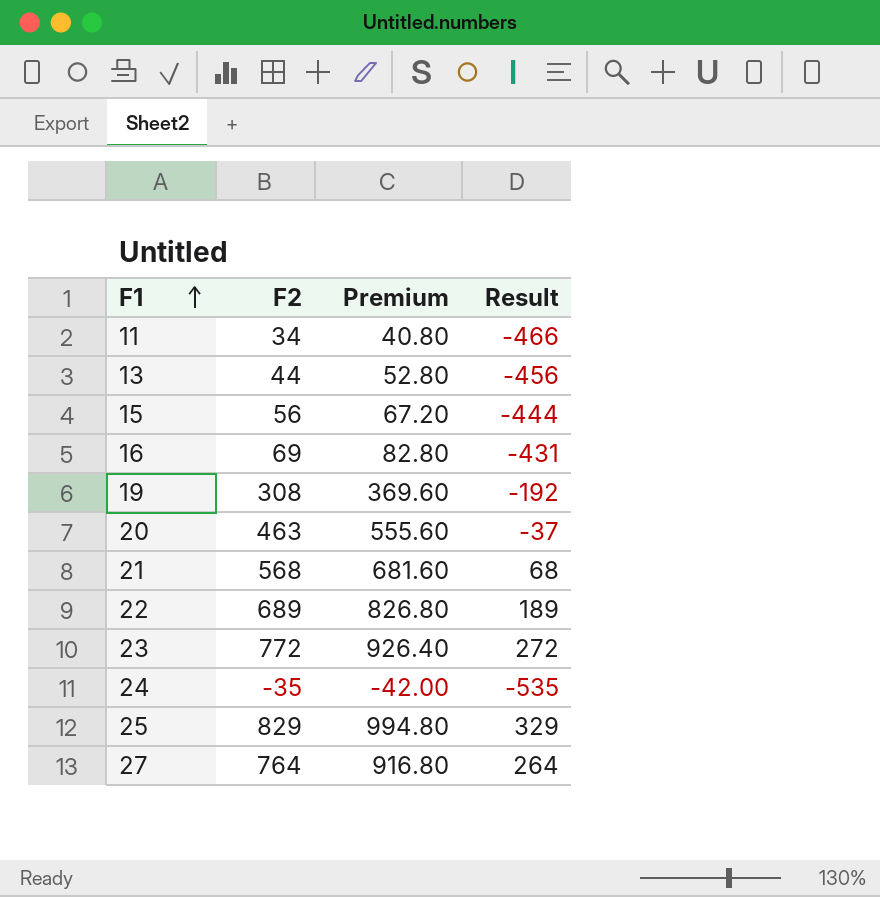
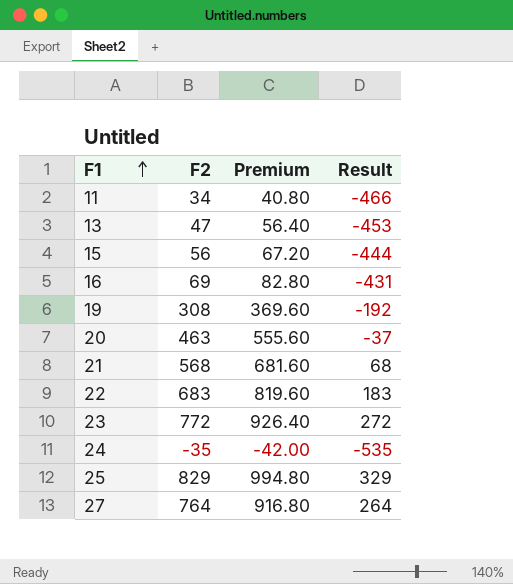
13 | F2: 44 -> 47
13 | Premium: 52.80 -> 56.40
13 | Result: -456 -> -453
22 | F2: 689 -> 683
22 | Premium: 826.80 -> 819.60
22 | Result: 189 -> 183

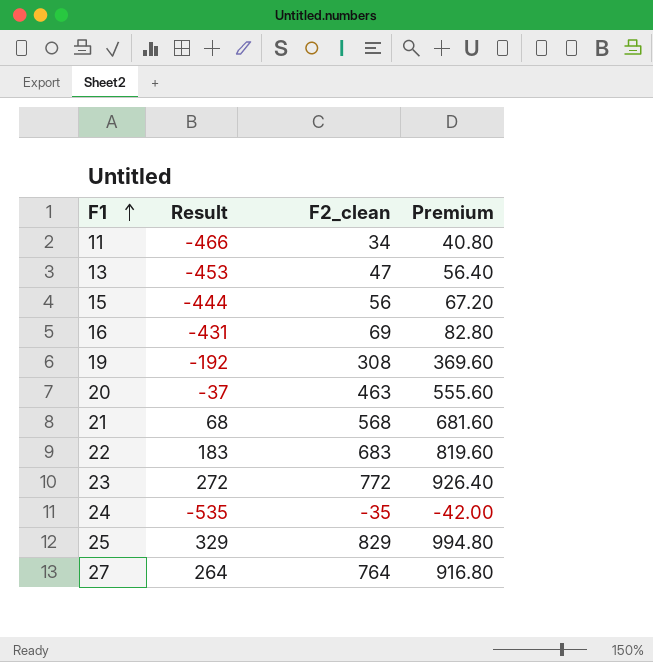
column Result | position: 4 -> 2
column name: F2 -> F2_clean

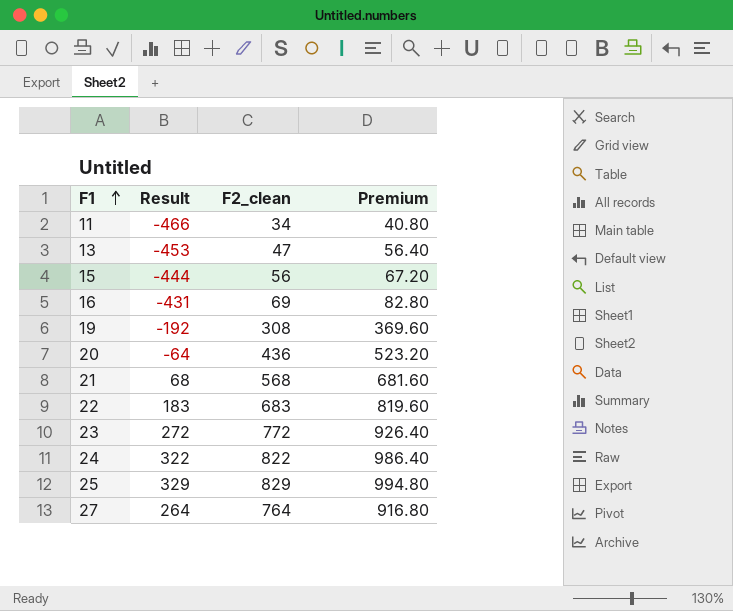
20 | Result: -37 -> -64
20 | F2_clean: 463 -> 436
20 | Premium: 555.60 -> 523.20
24 | Result: -535 -> 322
24 | F2_clean: -35 -> 822
24 | Premium: -42.00 -> 986.40

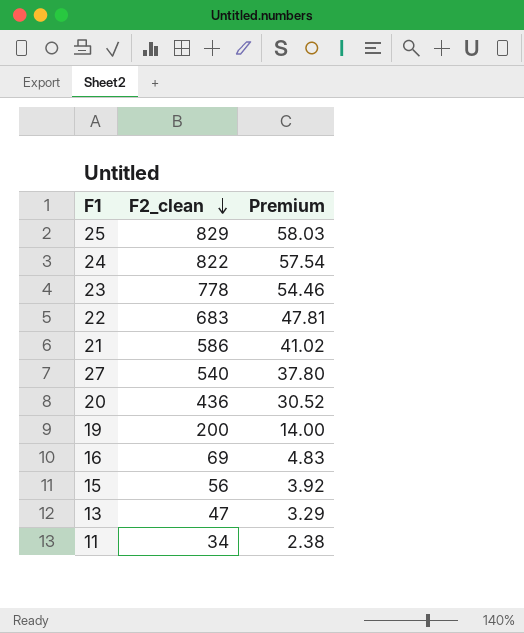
row order: F1 ascending -> F2_clean descending
column Result | formula: [F2_clean] - 500 -> none
column Premium | formula: [F2_clean] * 1.2 -> [F2_clean] * 0.07
23 | F2_clean: 772 -> 778
21 | F2_clean: 568 -> 586
27 | F2_clean: 764 -> 540
19 | F2_clean: 308 -> 200

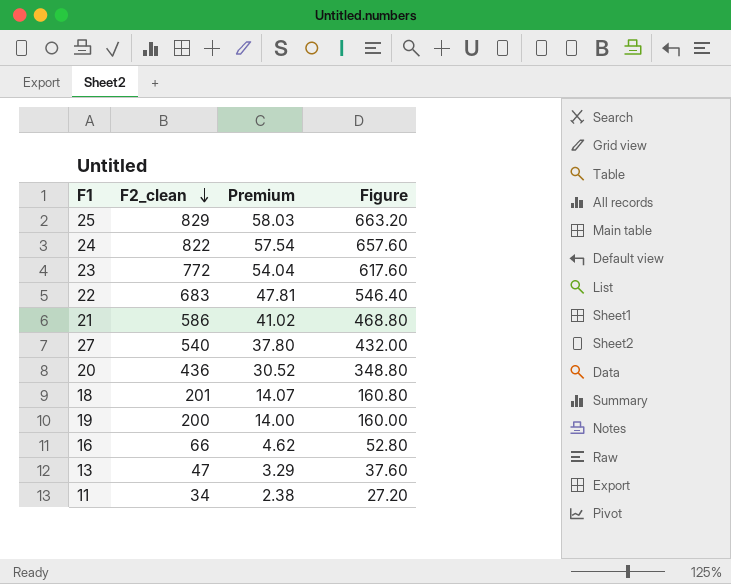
column Figure | formula: none -> [F2_clean] * 0.8
row 15: 56 | 3.92 -> none
23 | F2_clean: 778 -> 772
23 | Premium: 54.46 -> 54.04
row 18: none -> 201 | 14.07 | 160.80
16 | F2_clean: 69 -> 66
16 | Premium: 4.83 -> 4.62

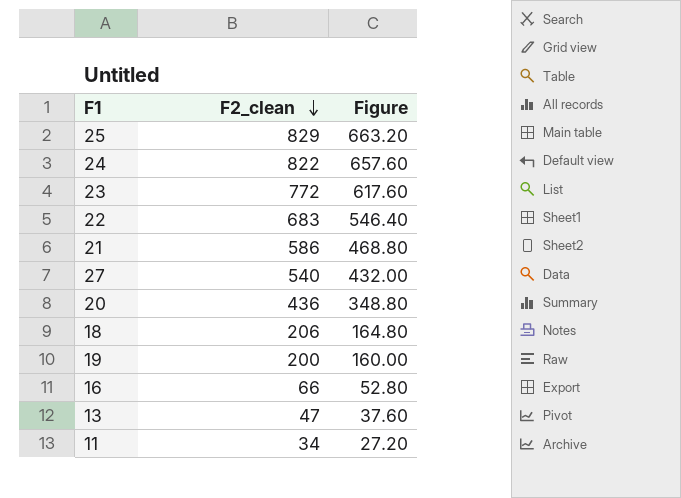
column Premium | formula: [F2_clean] * 0.07 -> none
18 | F2_clean: 201 -> 206
18 | Figure: 160.80 -> 164.80

